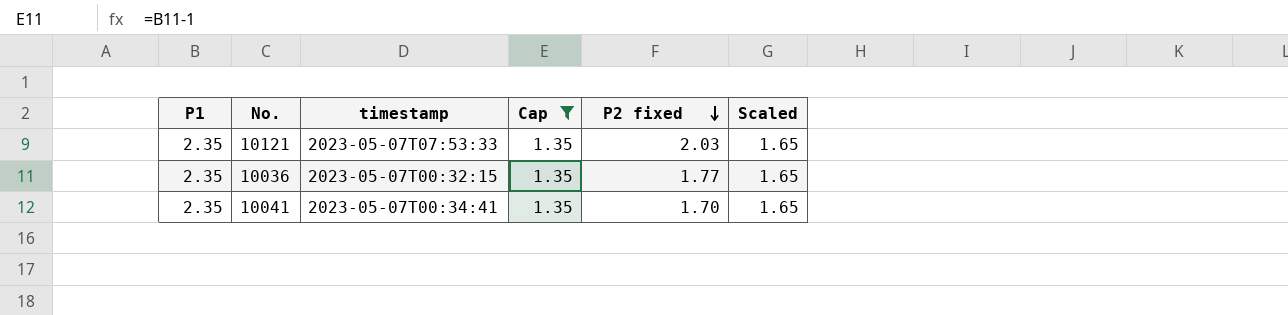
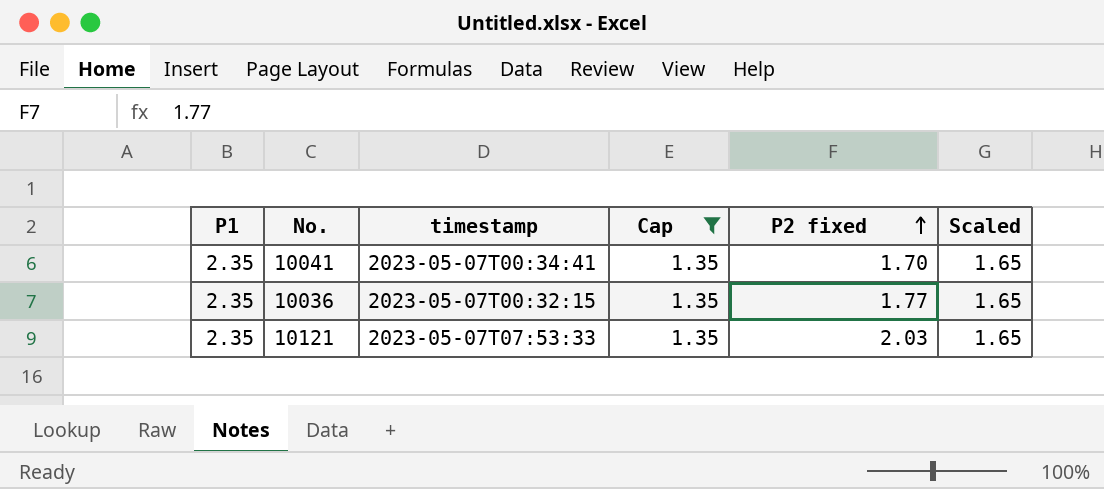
row order: P2 fixed descending -> P2 fixed ascending

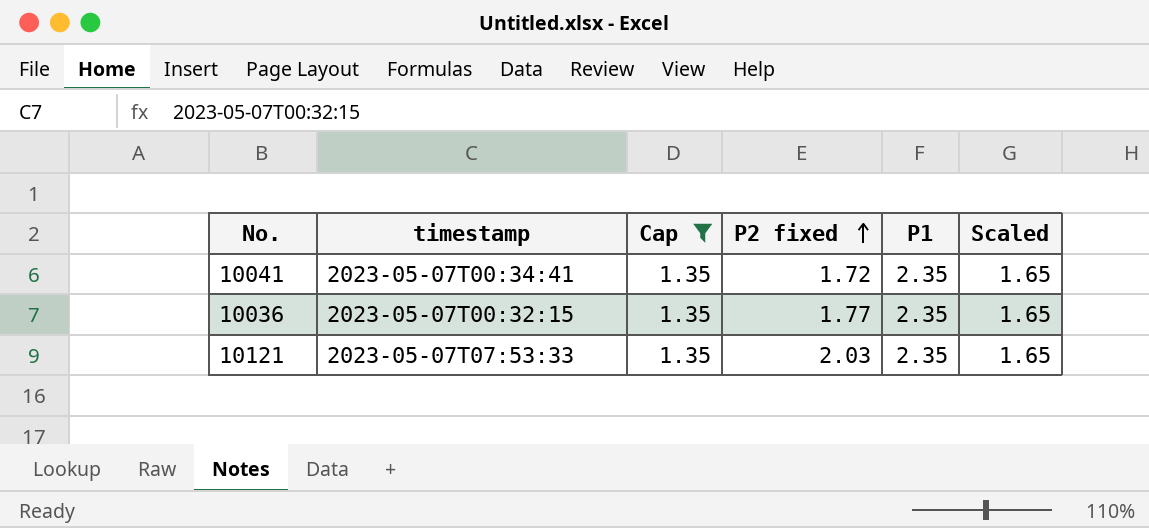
column P1 | position: 1 -> 5
10041 | P2 fixed: 1.70 -> 1.72

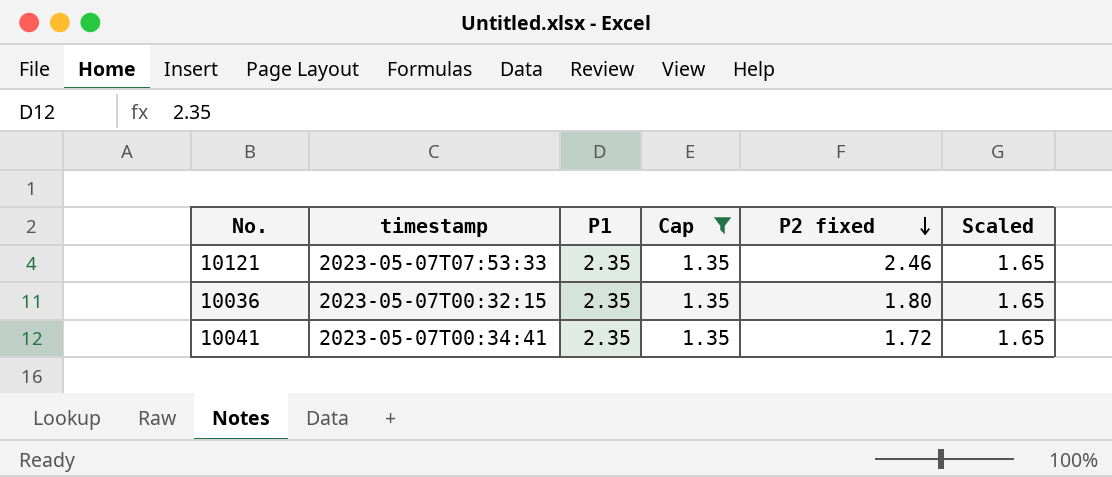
row order: P2 fixed ascending -> P2 fixed descending
column P1 | position: 5 -> 3
10121 | P2 fixed: 2.03 -> 2.46
10036 | P2 fixed: 1.77 -> 1.80

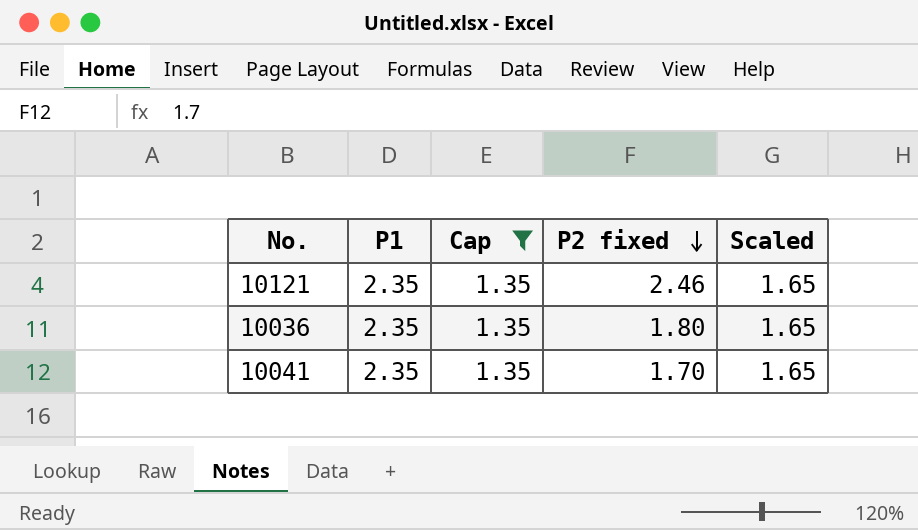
column timestamp | position: 2 -> none
10041 | P2 fixed: 1.72 -> 1.70

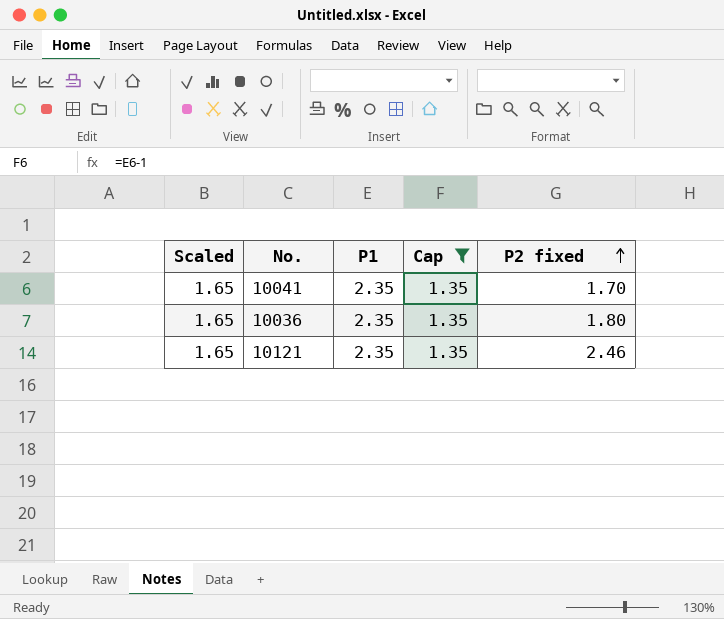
row order: P2 fixed descending -> P2 fixed ascending
column Scaled | position: 5 -> 1

